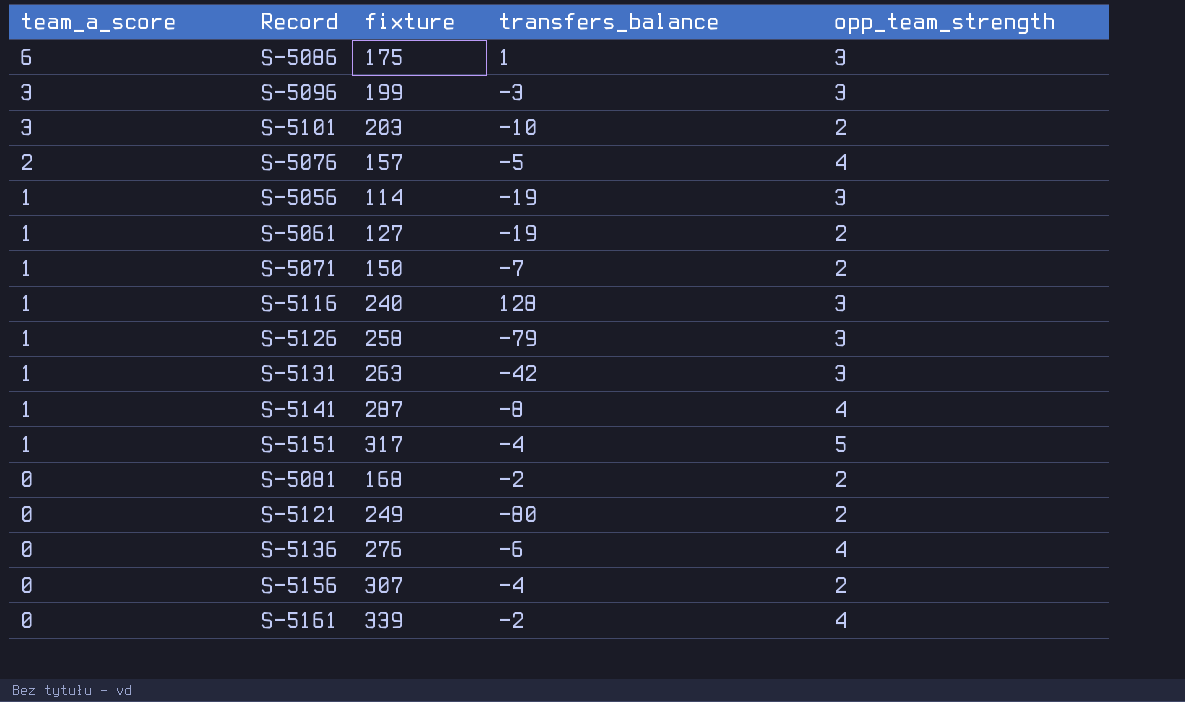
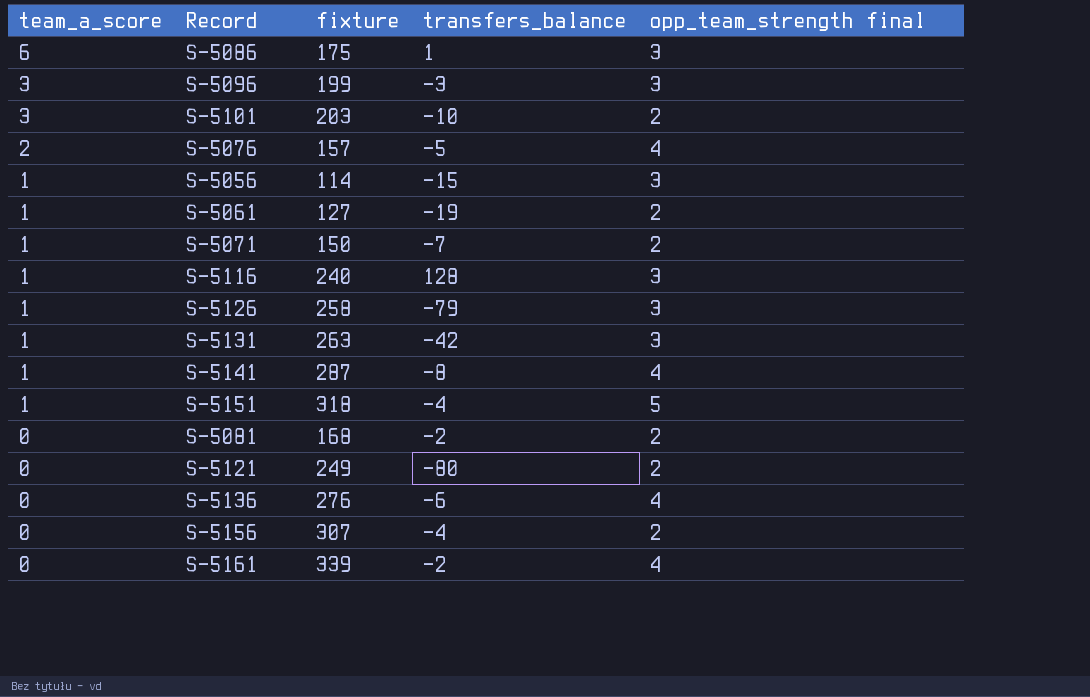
column name: opp_team_strength -> opp_team_strength final
S-5056 | transfers_balance: -19 -> -15
S-5151 | fixture: 317 -> 318

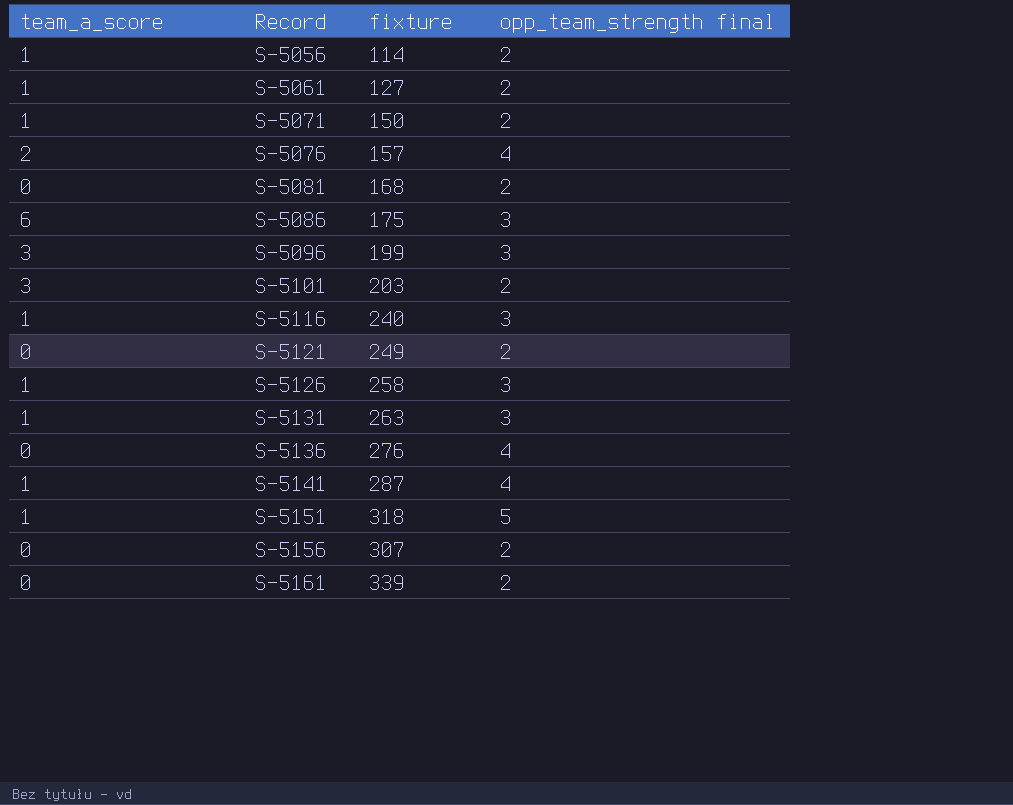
row order: team_a_score descending -> Record ascending
column transfers_balance | position: 4 -> none
S-5056 | opp_team_strength final: 3 -> 2
S-5161 | opp_team_strength final: 4 -> 2

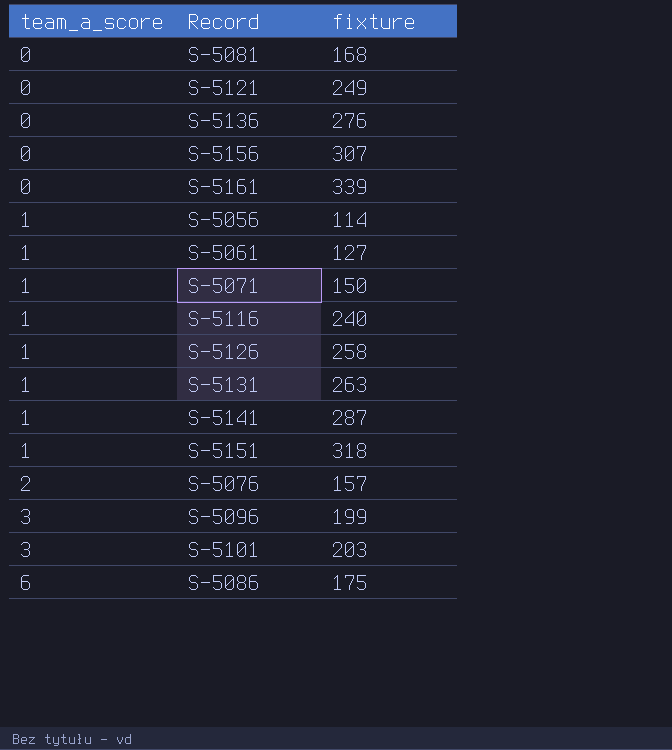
row order: Record ascending -> team_a_score ascending
column opp_team_strength final | position: 4 -> none

